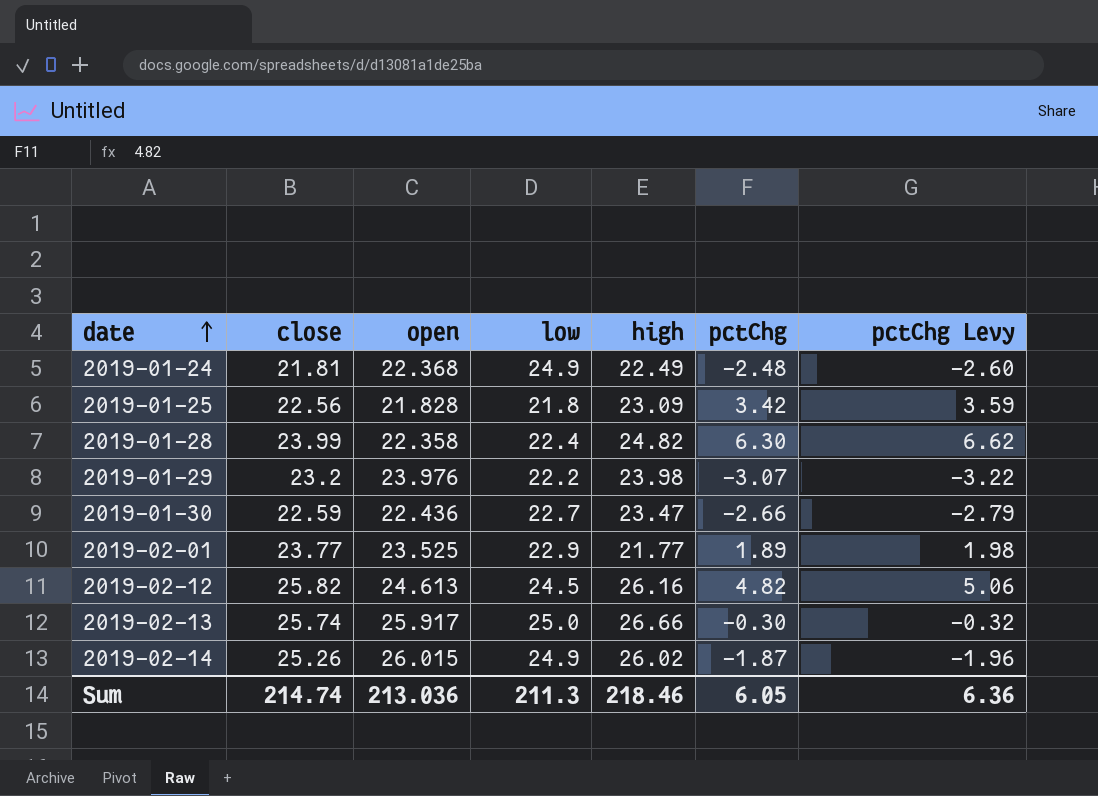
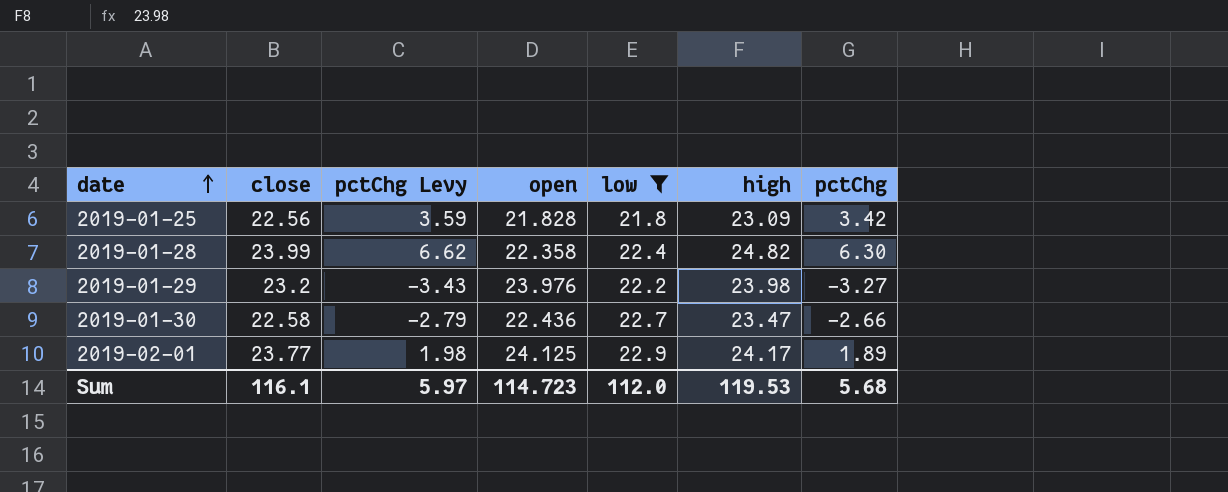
filter: none -> low <= 22.9
column pctChg Levy | position: 7 -> 3
2019-01-29 | pctChg Levy: -3.22 -> -3.43
2019-01-29 | pctChg: -3.07 -> -3.27
2019-01-30 | close: 22.59 -> 22.58
2019-02-01 | open: 23.525 -> 24.125
2019-02-01 | high: 21.77 -> 24.17
Sum | close: 214.74 -> 116.1
Sum | pctChg Levy: 6.36 -> 5.97
Sum | open: 213.036 -> 114.723
Sum | low: 211.3 -> 112.0
Sum | high: 218.46 -> 119.53
Sum | pctChg: 6.05 -> 5.68

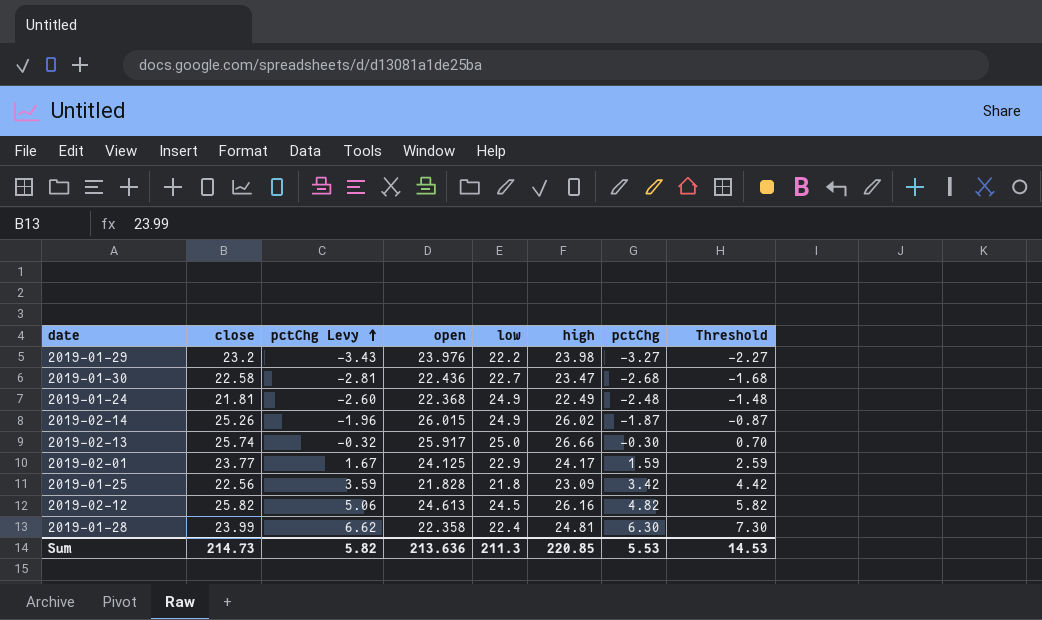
filter: low <= 22.9 -> none
row order: date ascending -> pctChg Levy ascending
column Threshold | formula: none -> [pctChg] + 1
2019-01-30 | pctChg Levy: -2.79 -> -2.81
2019-01-30 | pctChg: -2.66 -> -2.68
2019-02-01 | pctChg Levy: 1.98 -> 1.67
2019-02-01 | pctChg: 1.89 -> 1.59
2019-01-28 | high: 24.82 -> 24.81
Sum | close: 116.1 -> 214.73
Sum | pctChg Levy: 5.97 -> 5.82
Sum | open: 114.723 -> 213.636
Sum | low: 112.0 -> 211.3
Sum | high: 119.53 -> 220.85
Sum | pctChg: 5.68 -> 5.53

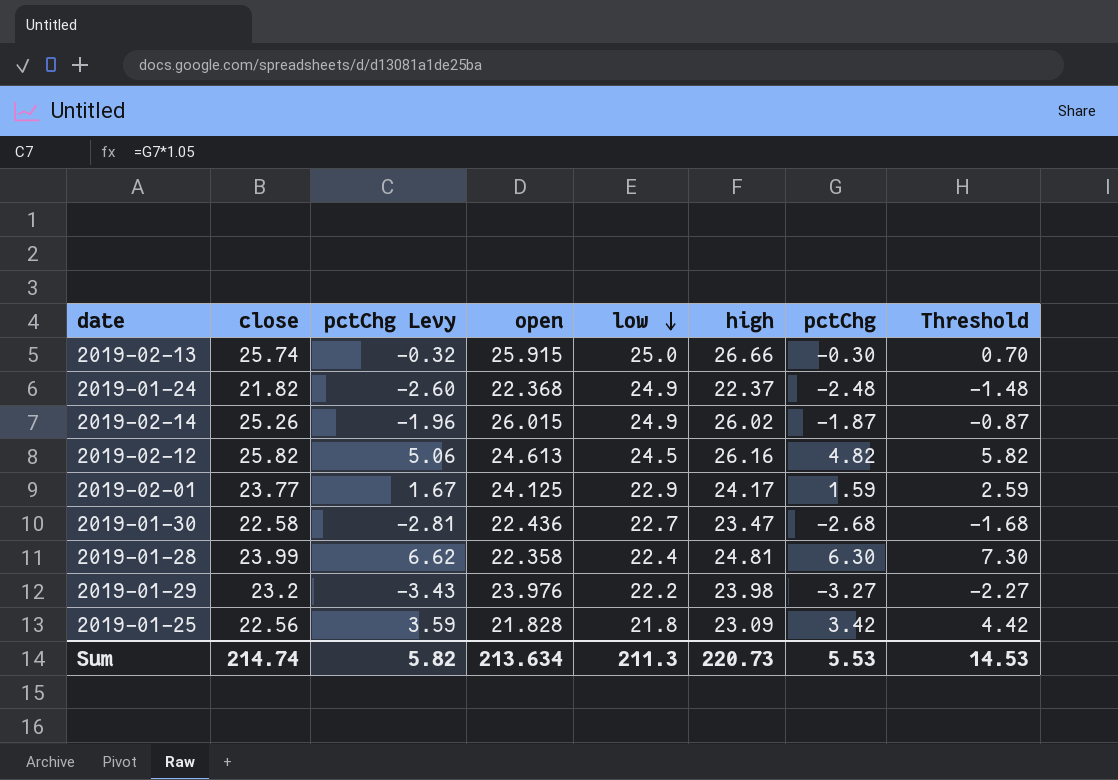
row order: pctChg Levy ascending -> low descending
2019-02-13 | open: 25.917 -> 25.915
2019-01-24 | close: 21.81 -> 21.82
2019-01-24 | high: 22.49 -> 22.37
Sum | close: 214.73 -> 214.74
Sum | open: 213.636 -> 213.634
Sum | high: 220.85 -> 220.73

